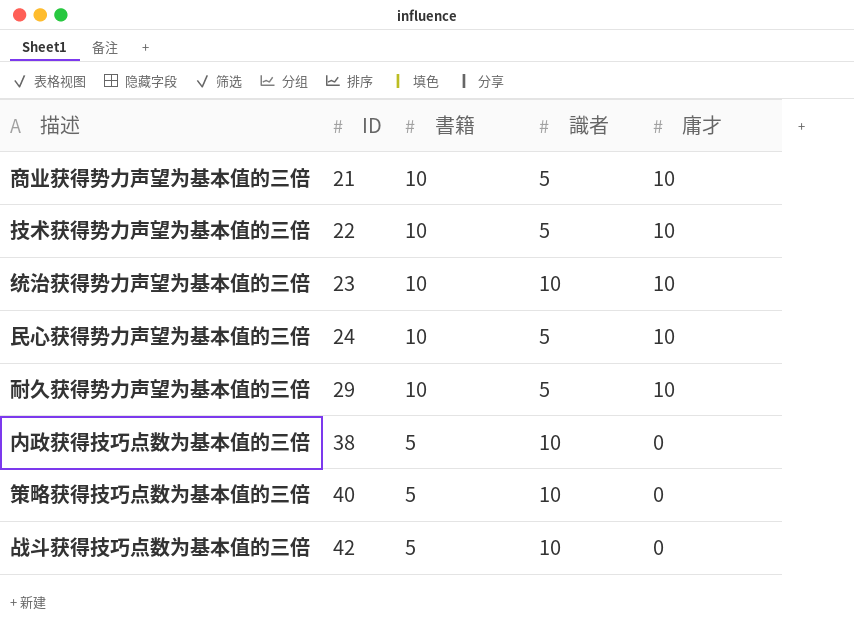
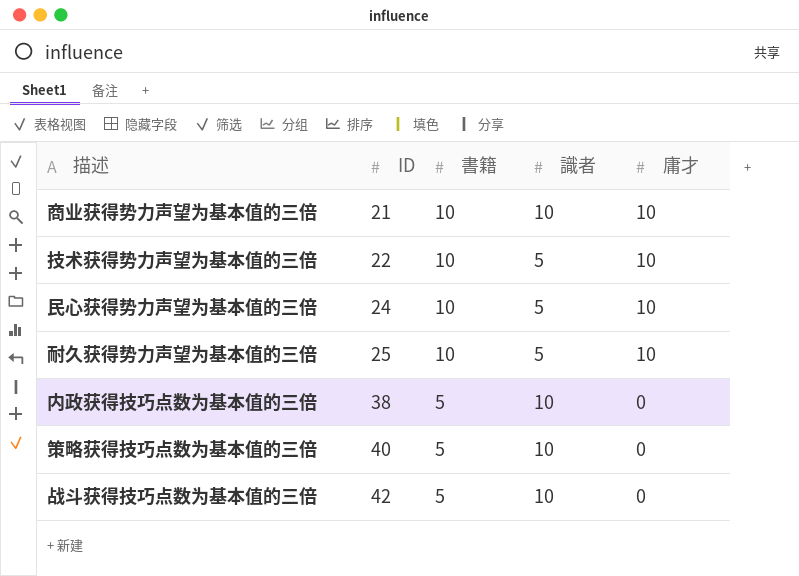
row 统治获得势力声望为基本值的三倍: 23 | 10 | 10 | 10 -> none
商业获得势力声望为基本值的三倍 | 識者: 5 -> 10
耐久获得势力声望为基本值的三倍 | ID: 29 -> 25

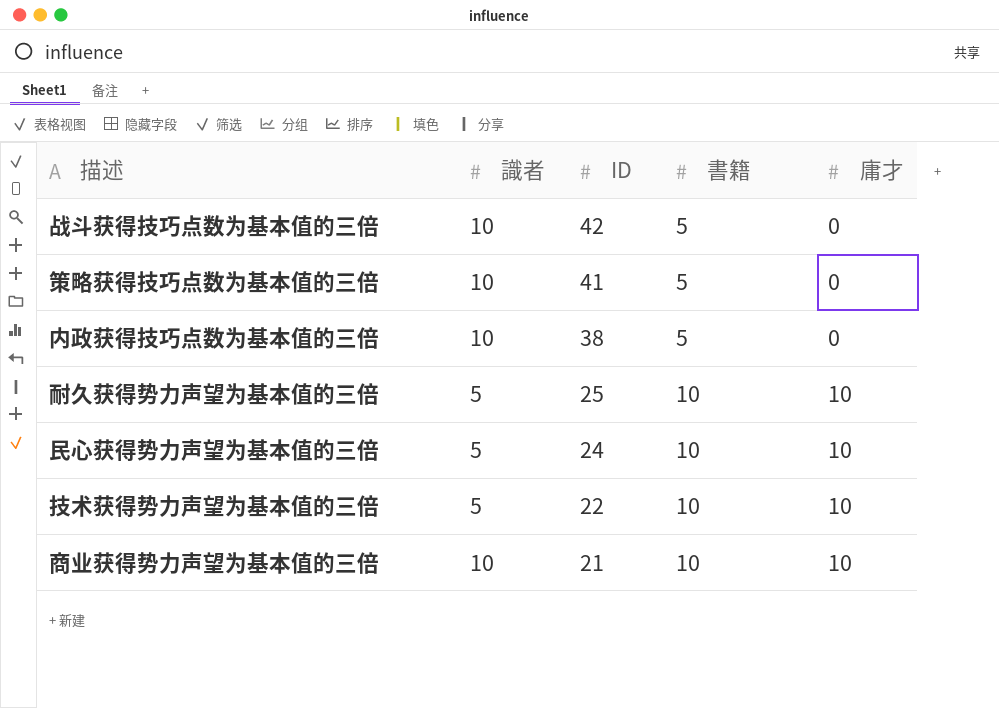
row order: ID ascending -> ID descending
column 識者 | position: 4 -> 2
策略获得技巧点数为基本值的三倍 | ID: 40 -> 41

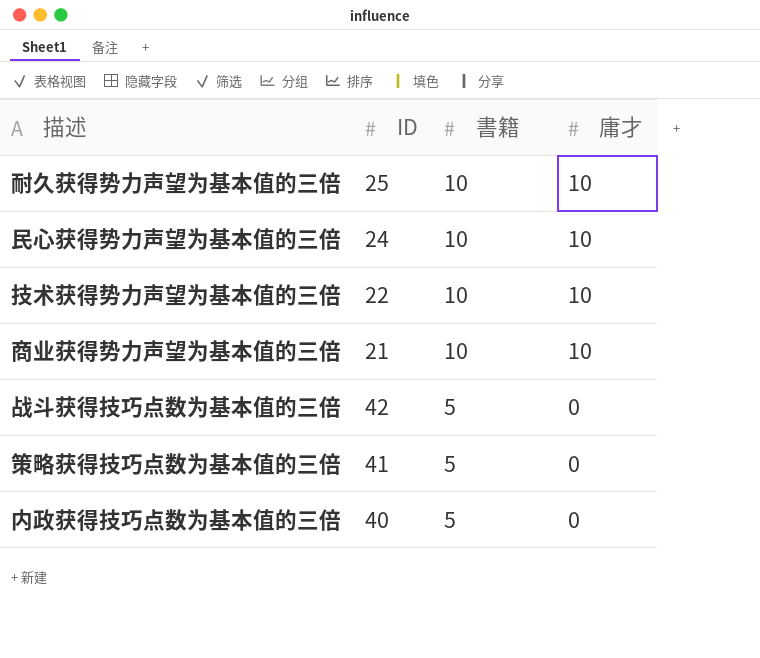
row order: ID descending -> 書籍 descending
column 識者 | position: 2 -> none
内政获得技巧点数为基本值的三倍 | ID: 38 -> 40

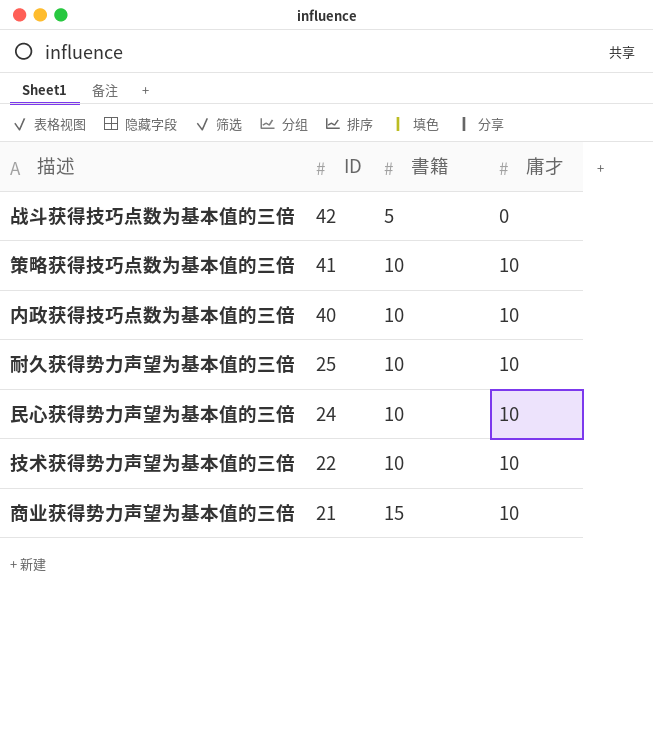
row order: 書籍 descending -> ID descending
策略获得技巧点数为基本值的三倍 | 書籍: 5 -> 10
策略获得技巧点数为基本值的三倍 | 庸才: 0 -> 10
内政获得技巧点数为基本值的三倍 | 書籍: 5 -> 10
内政获得技巧点数为基本值的三倍 | 庸才: 0 -> 10
商业获得势力声望为基本值的三倍 | 書籍: 10 -> 15

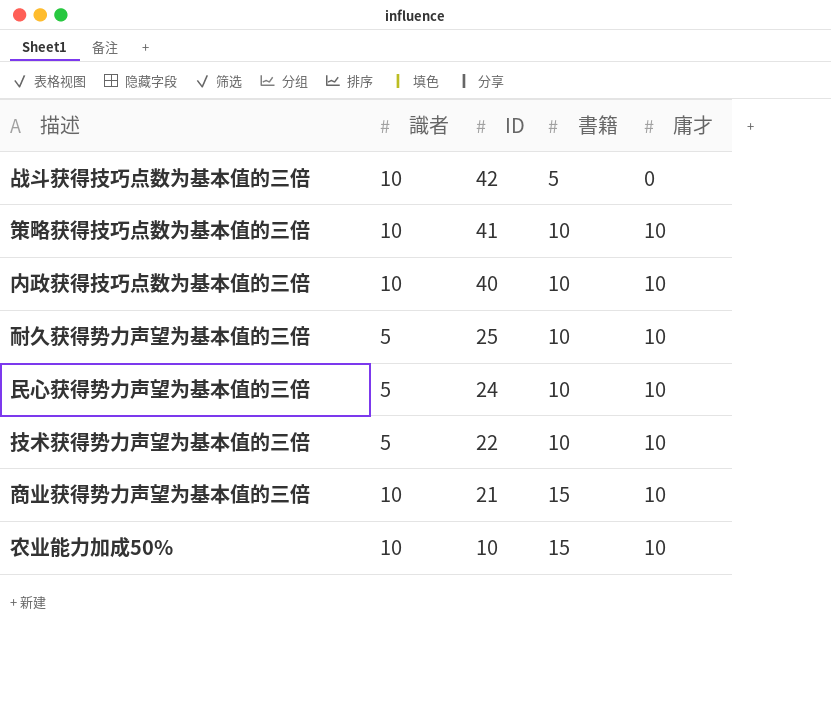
column 識者 | position: none -> 2
row 农业能力加成50%: none -> 10 | 10 | 15 | 10

